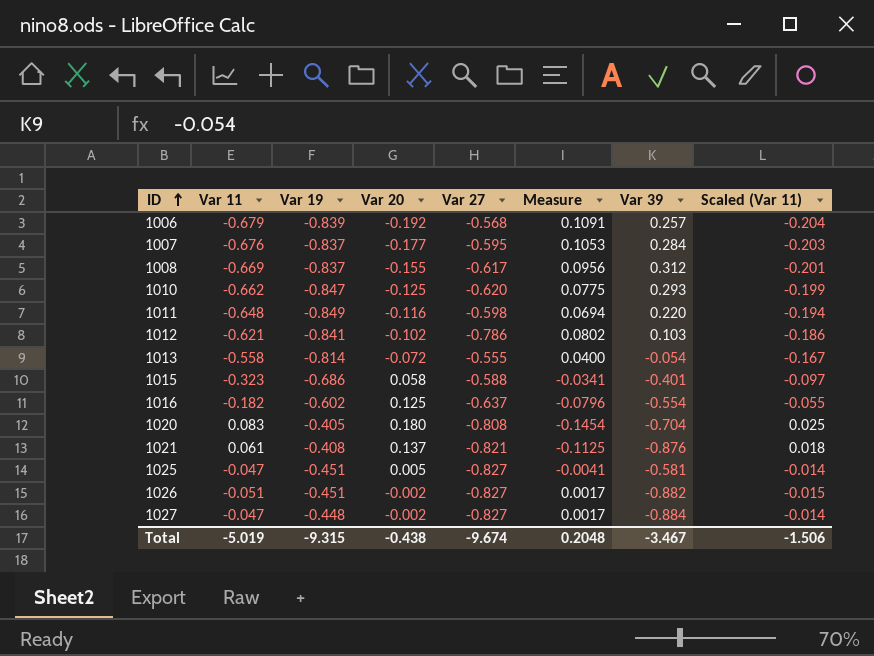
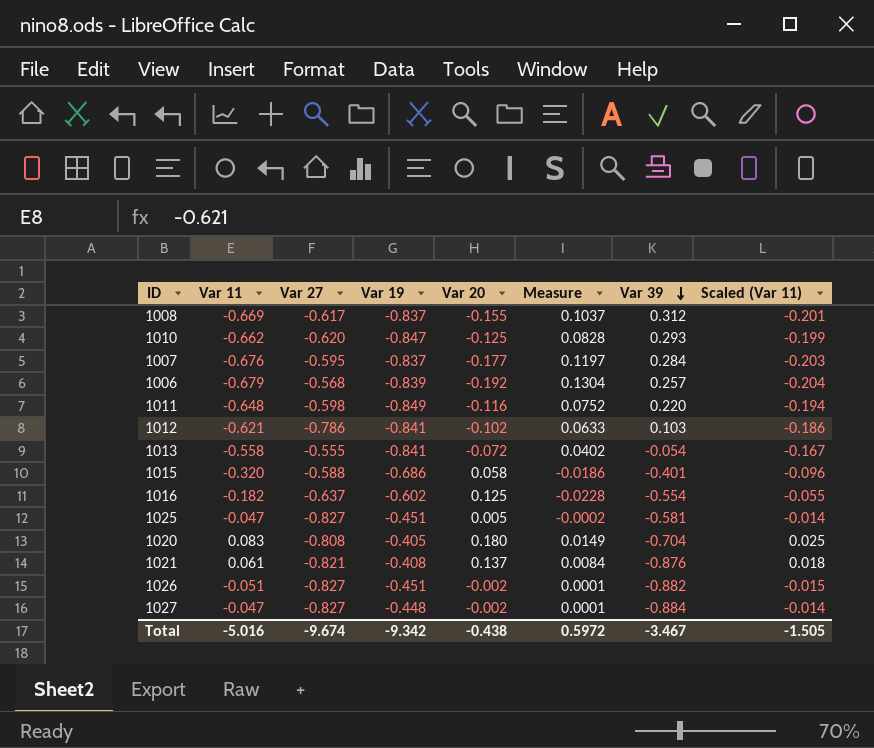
row order: ID ascending -> Var 39 descending
column Var 27 | position: 5 -> 3
column Measure | formula: [Var 20] * [Var 27] -> [Var 11] * [Var 20]
1013 | Var 19: -0.814 -> -0.841
1015 | Var 11: -0.323 -> -0.320
1015 | Scaled (Var 11): -0.097 -> -0.096
Total | Var 11: -5.019 -> -5.016
Total | Var 19: -9.315 -> -9.342
Total | Measure: 0.2048 -> 0.5972
Total | Scaled (Var 11): -1.506 -> -1.505

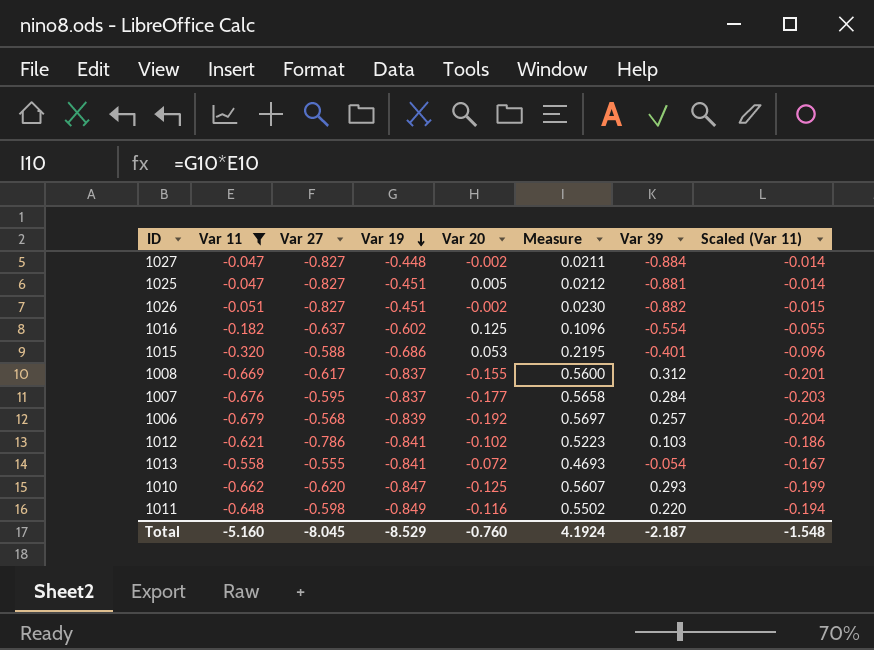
filter: none -> Var 11 <= -0.047
row order: Var 39 descending -> Var 19 descending
column Measure | formula: [Var 11] * [Var 20] -> [Var 11] * [Var 19]
1025 | Var 39: -0.581 -> -0.881
1015 | Var 20: 0.058 -> 0.053
Total | Var 11: -5.016 -> -5.160
Total | Var 27: -9.674 -> -8.045
Total | Var 19: -9.342 -> -8.529
Total | Var 20: -0.438 -> -0.760
Total | Measure: 0.5972 -> 4.1924
Total | Var 39: -3.467 -> -2.187
Total | Scaled (Var 11): -1.505 -> -1.548

